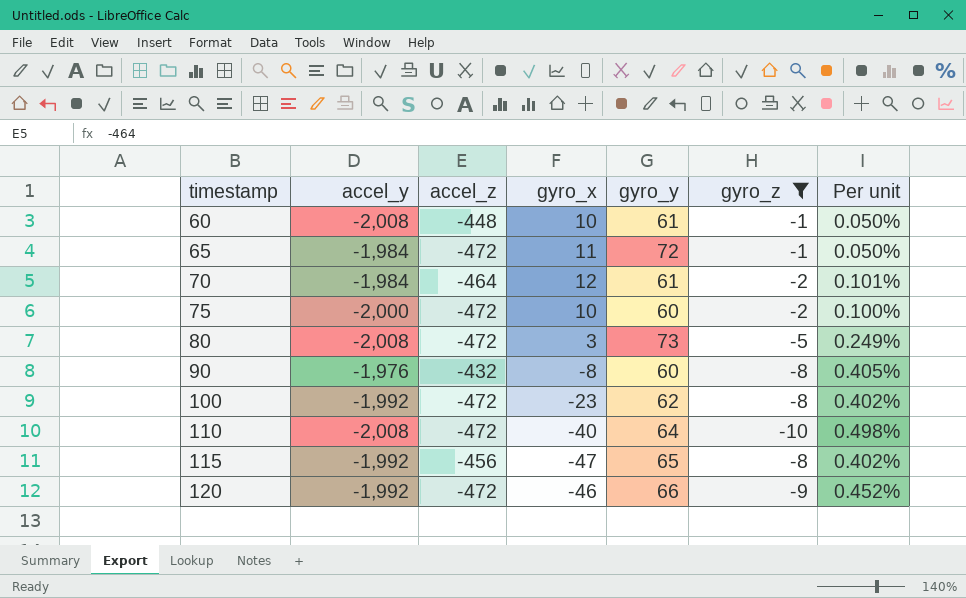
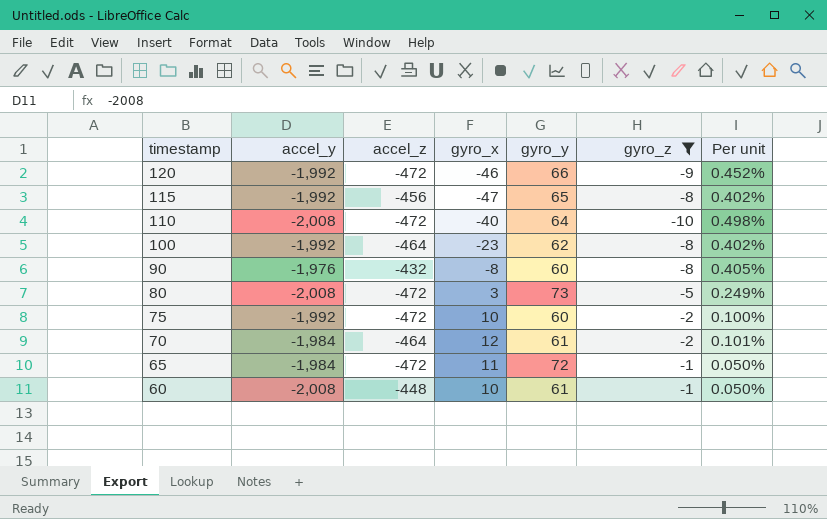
row order: timestamp ascending -> timestamp descending
100 | accel_z: -472 -> -464
75 | accel_y: -2,000 -> -1,992

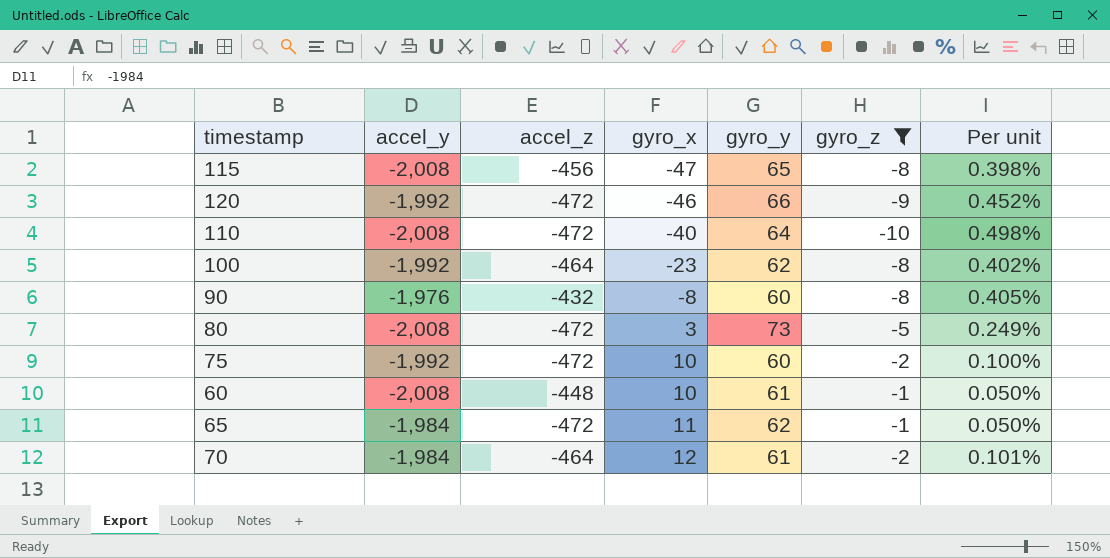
row order: timestamp descending -> gyro_x ascending
115 | accel_y: -1,992 -> -2,008
115 | Per unit: 0.402% -> 0.398%
65 | gyro_y: 72 -> 62

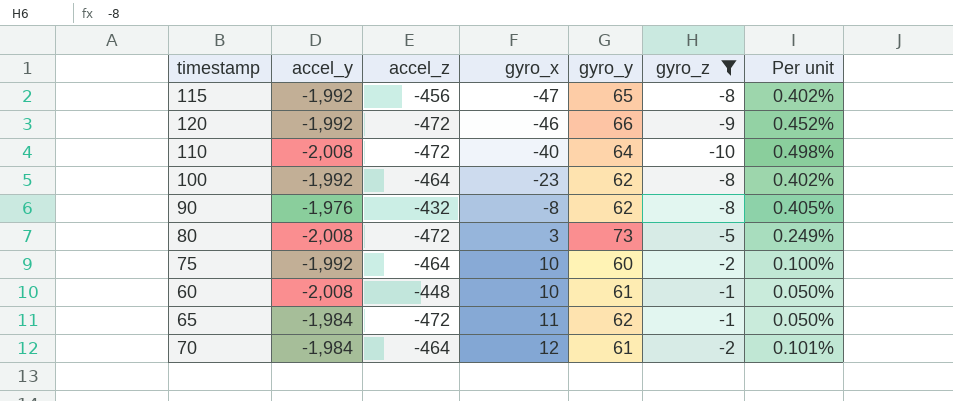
115 | accel_y: -2,008 -> -1,992
115 | Per unit: 0.398% -> 0.402%
90 | gyro_y: 60 -> 62
75 | accel_z: -472 -> -464

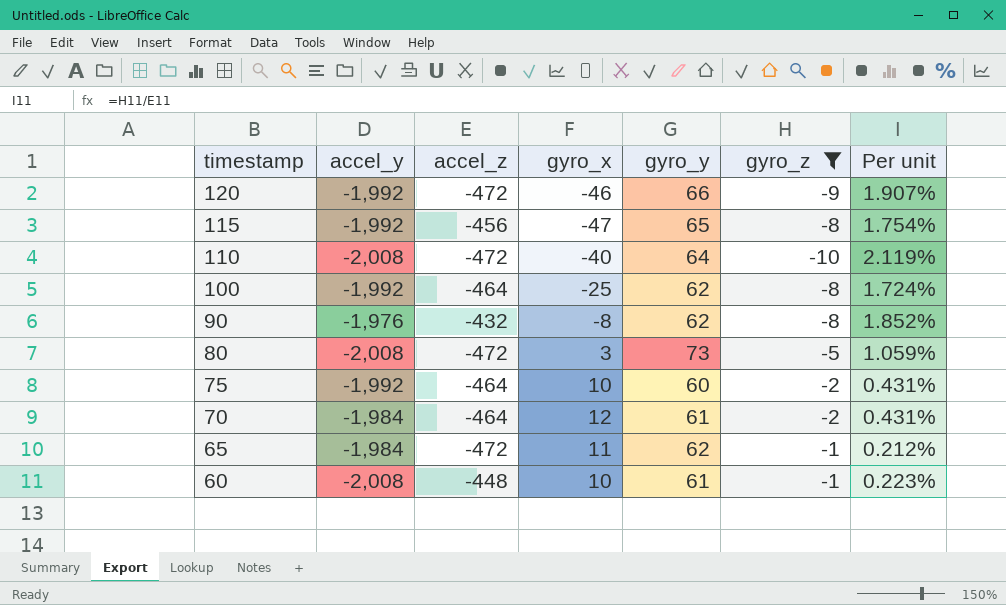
row order: gyro_x ascending -> timestamp descending
column Per unit | formula: [gyro_z] / [accel_y] -> [gyro_z] / [accel_z]
100 | gyro_x: -23 -> -25

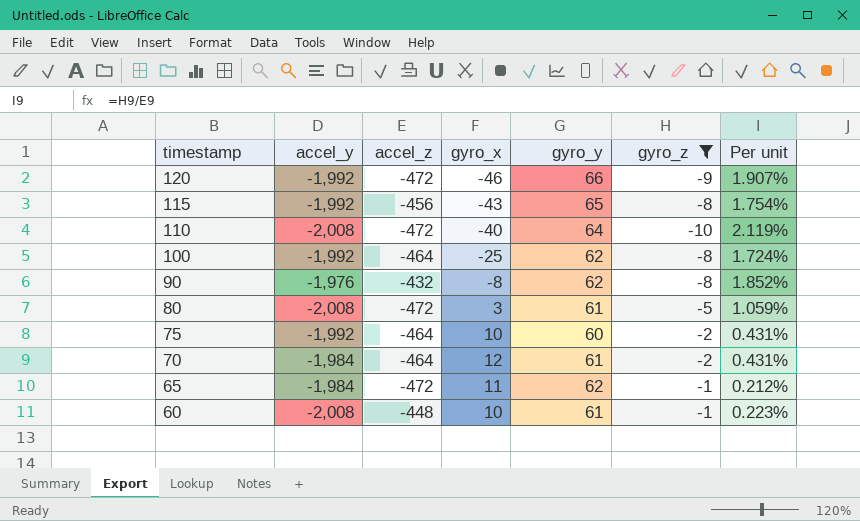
115 | gyro_x: -47 -> -43
80 | gyro_y: 73 -> 61

